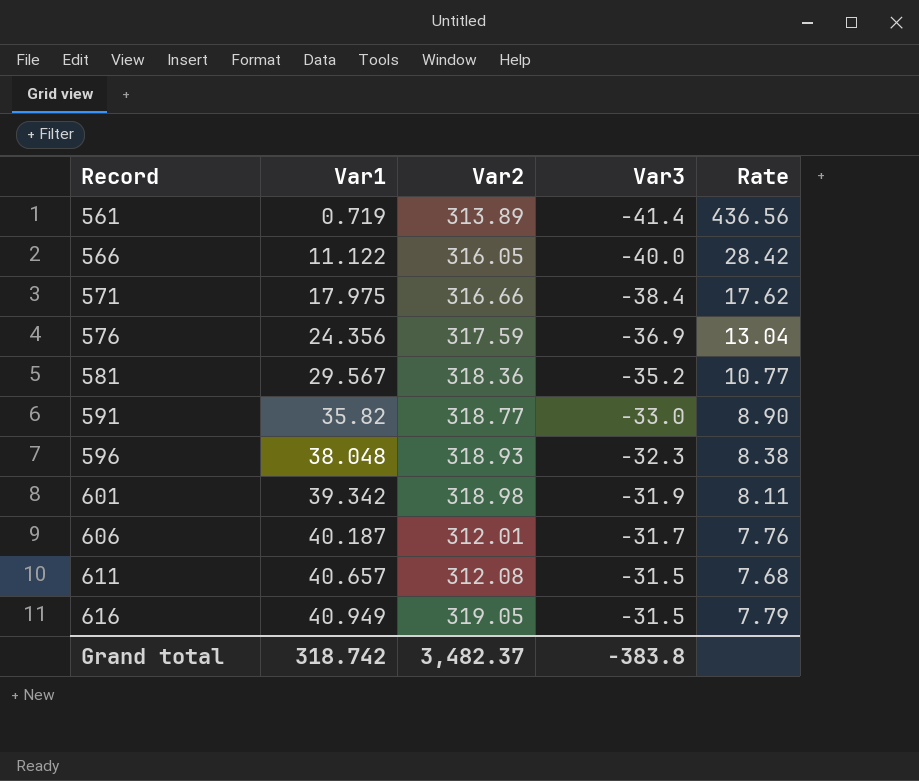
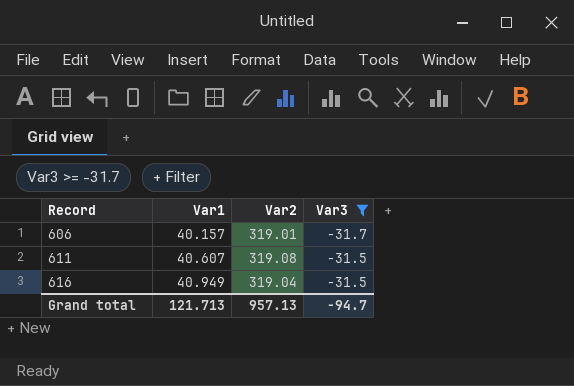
filter: none -> Var3 >= -31.7
column Rate | formula: [Var2] / [Var1] -> none
606 | Var1: 40.187 -> 40.157
606 | Var2: 312.01 -> 319.01
611 | Var1: 40.657 -> 40.607
611 | Var2: 312.08 -> 319.08
616 | Var2: 319.05 -> 319.04
Grand total | Var1: 318.742 -> 121.713
Grand total | Var2: 3,482.37 -> 957.13
Grand total | Var3: -383.8 -> -94.7

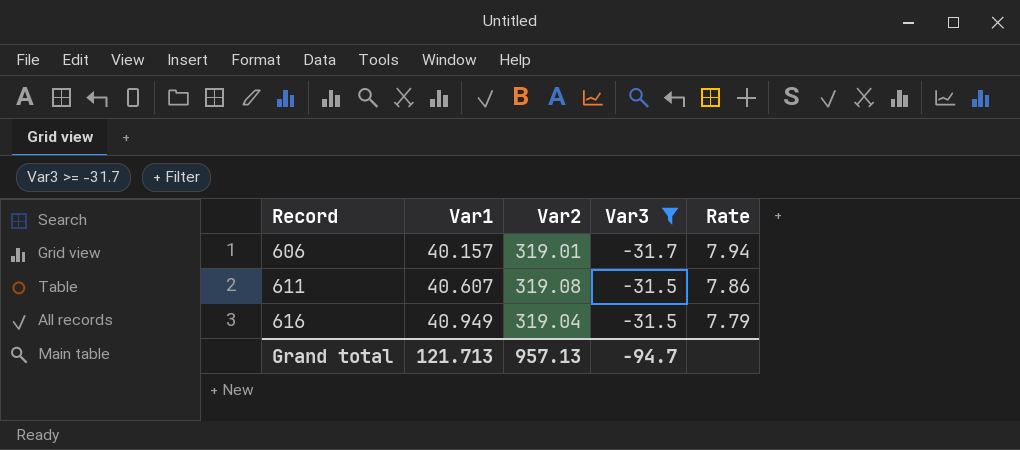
column Rate | formula: none -> [Var2] / [Var1]

